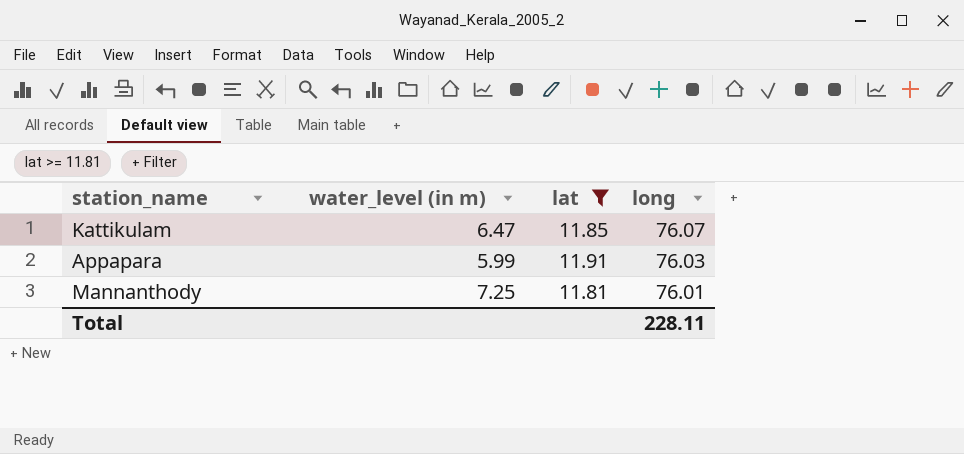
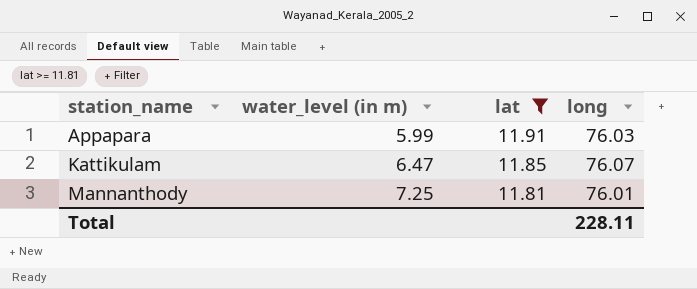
row order: long descending -> station_name ascending

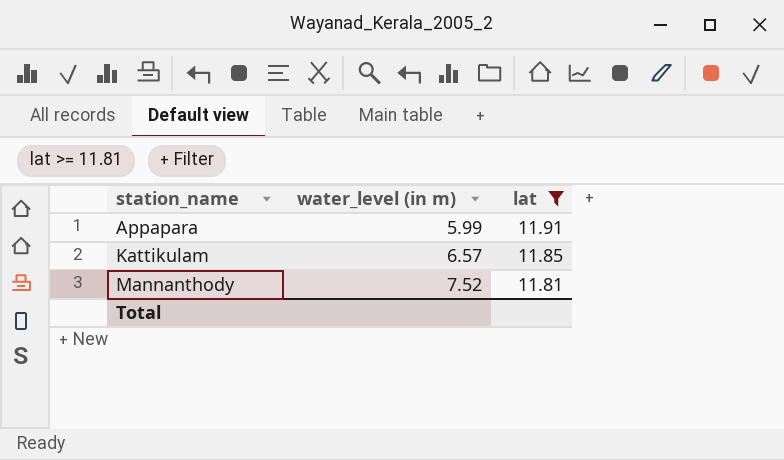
column long | position: 4 -> none
Kattikulam | water_level (in m): 6.47 -> 6.57
Mannanthody | water_level (in m): 7.25 -> 7.52

